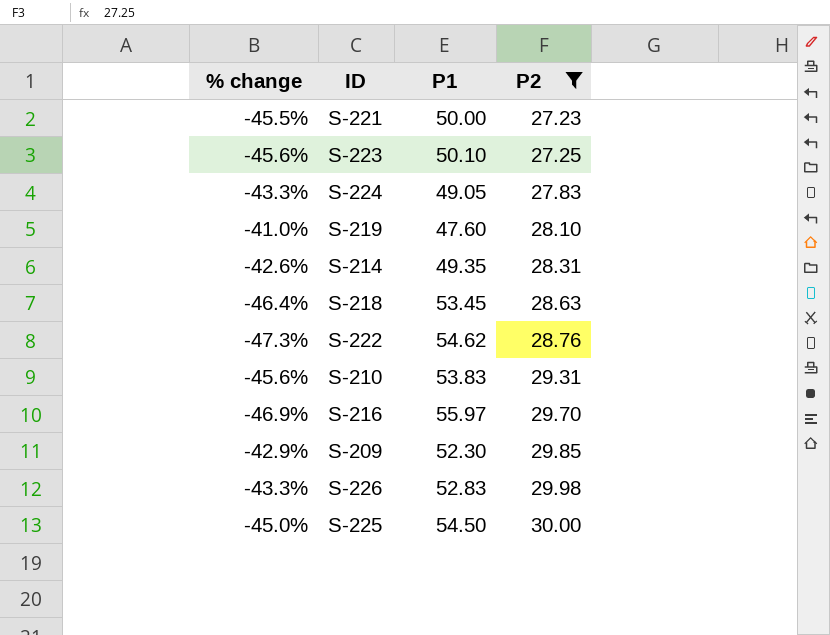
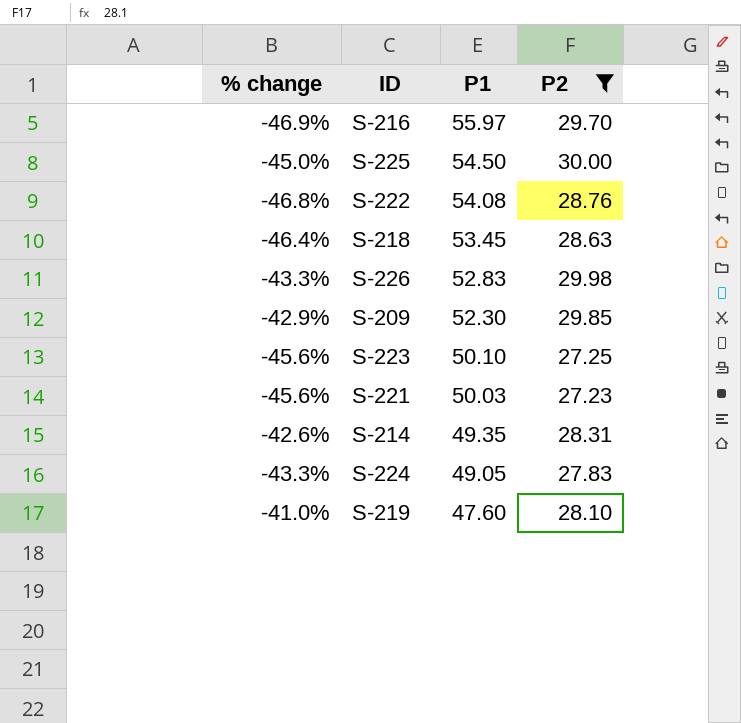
row order: P2 ascending -> P1 descending
row S-210: -45.6% | 53.83 | 29.31 -> none
S-222 | % change: -47.3% -> -46.8%
S-222 | P1: 54.62 -> 54.08
S-221 | % change: -45.5% -> -45.6%
S-221 | P1: 50.00 -> 50.03

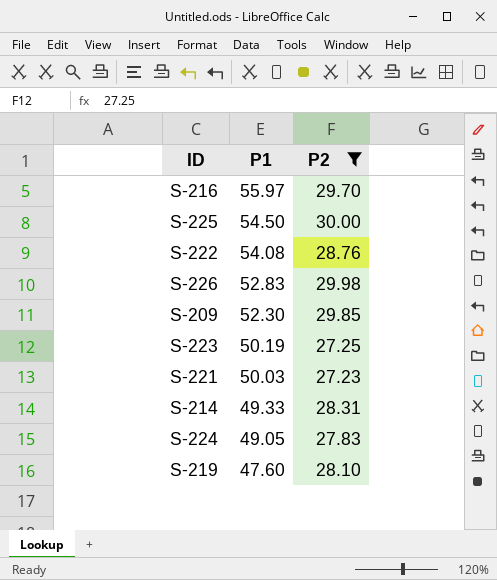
column % change | formula: ([P2] - [P1]) / [P1] -> none
row S-218: -46.4% | 53.45 | 28.63 -> none
S-223 | P1: 50.10 -> 50.19
S-214 | P1: 49.35 -> 49.33

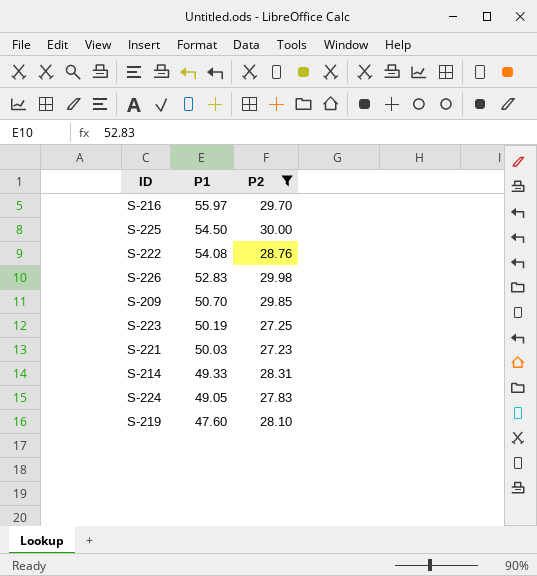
S-209 | P1: 52.30 -> 50.70

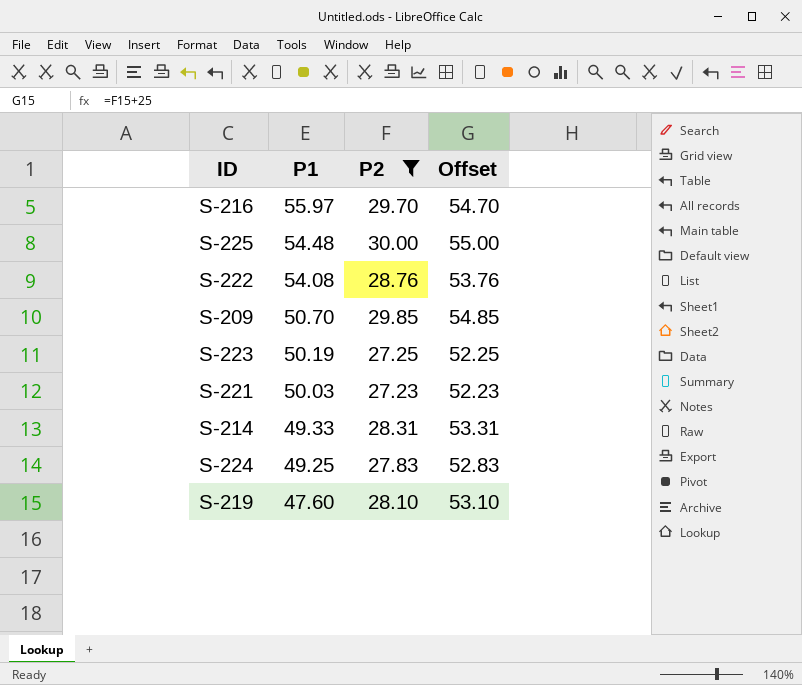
column Offset | formula: none -> [P2] + 25
row S-226: 52.83 | 29.98 -> none
S-225 | P1: 54.50 -> 54.48
S-224 | P1: 49.05 -> 49.25

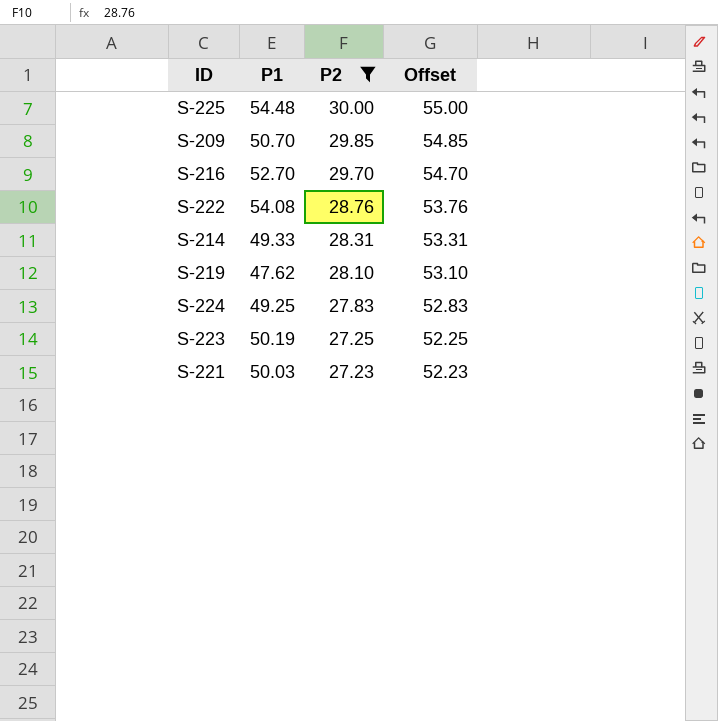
row order: P1 descending -> P2 descending
S-216 | P1: 55.97 -> 52.70
S-219 | P1: 47.60 -> 47.62

